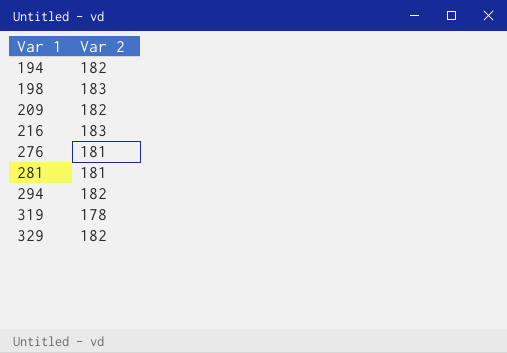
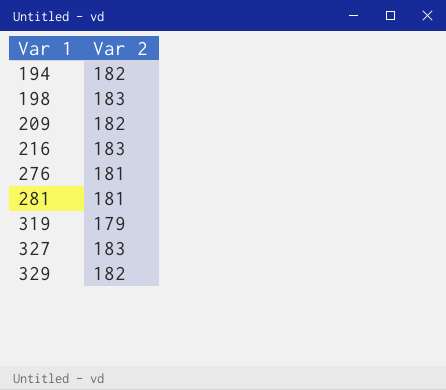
row 294: 182 -> none
319 | Var 2: 178 -> 179
row 327: none -> 183

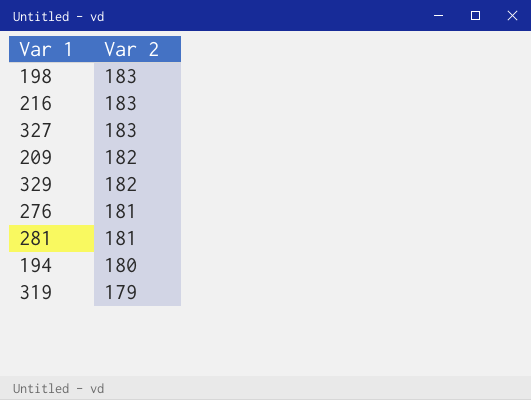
row order: Var 1 ascending -> Var 2 descending
194 | Var 2: 182 -> 180

